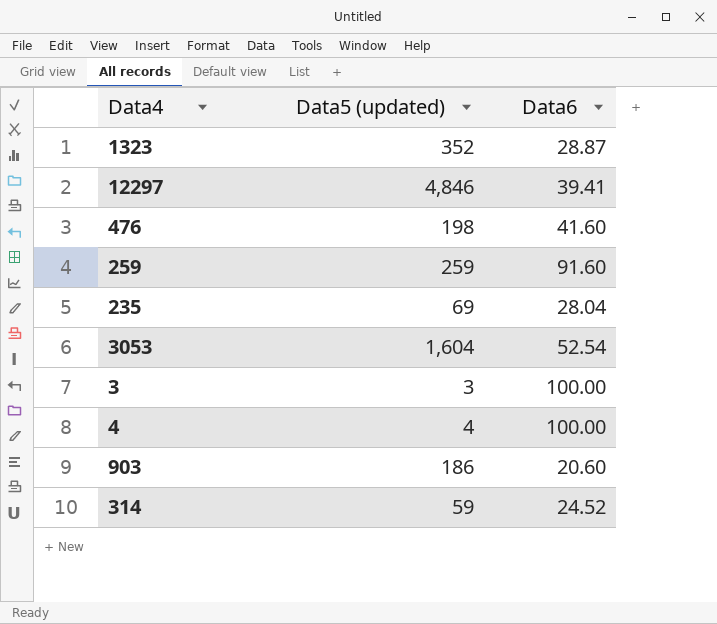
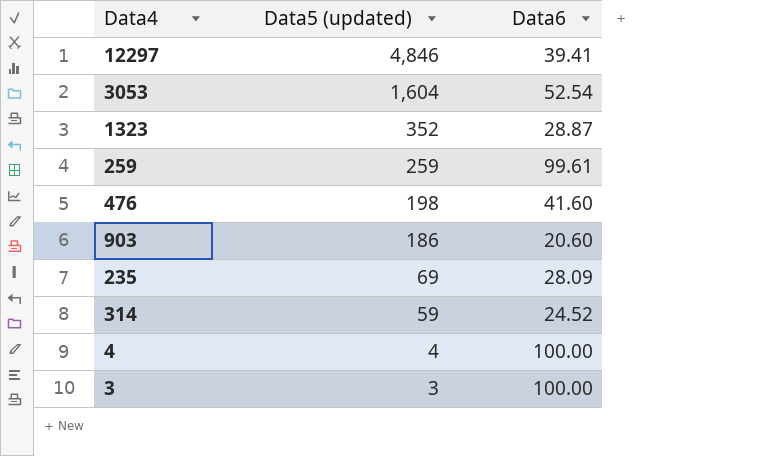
row order: none -> Data5 (updated) descending
259 | Data6: 91.60 -> 99.61
235 | Data6: 28.04 -> 28.09

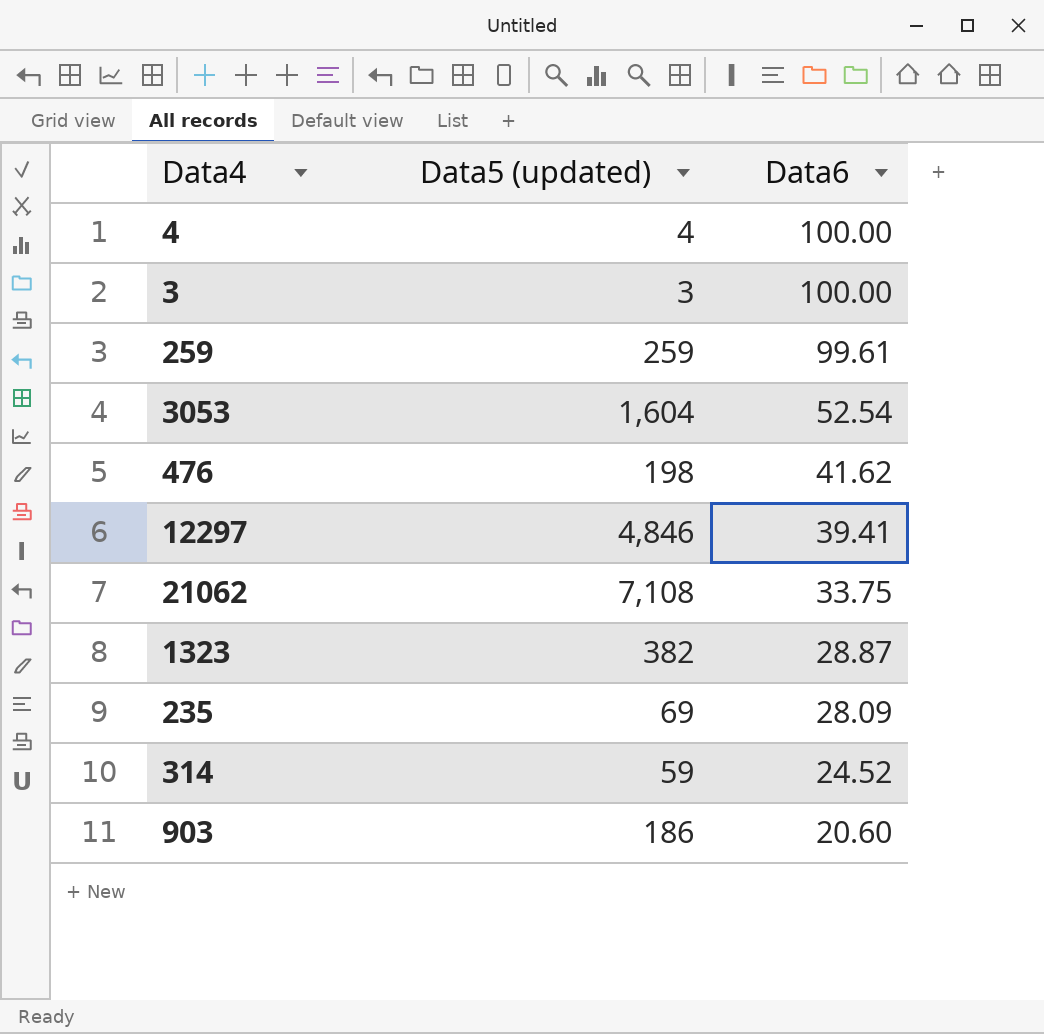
row order: Data5 (updated) descending -> Data6 descending
476 | Data6: 41.60 -> 41.62
row 21062: none -> 7,108 | 33.75
1323 | Data5 (updated): 352 -> 382

